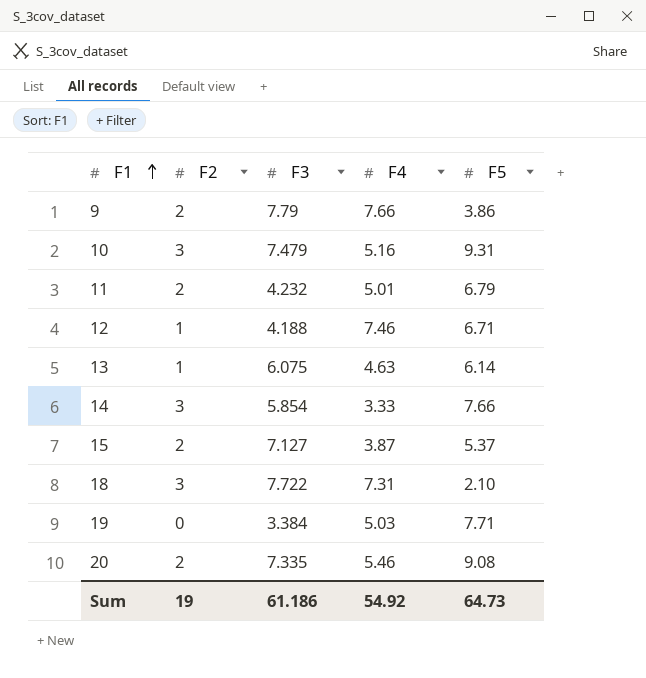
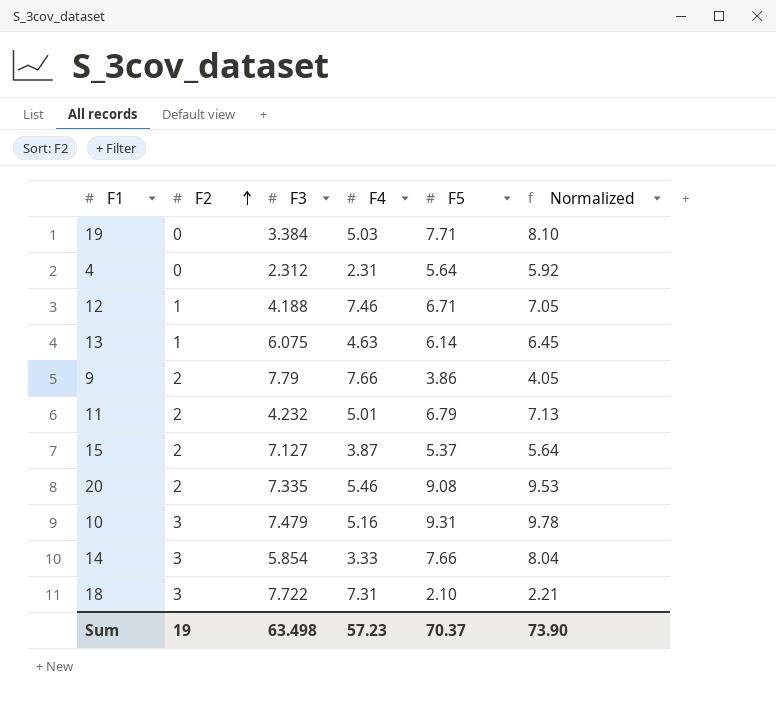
row order: F1 ascending -> F2 ascending
column Normalized | formula: none -> [F5] * 1.05
row 4: none -> 0 | 2.312 | 2.31 | 5.64 | 5.92
Sum | F3: 61.186 -> 63.498
Sum | F4: 54.92 -> 57.23
Sum | F5: 64.73 -> 70.37

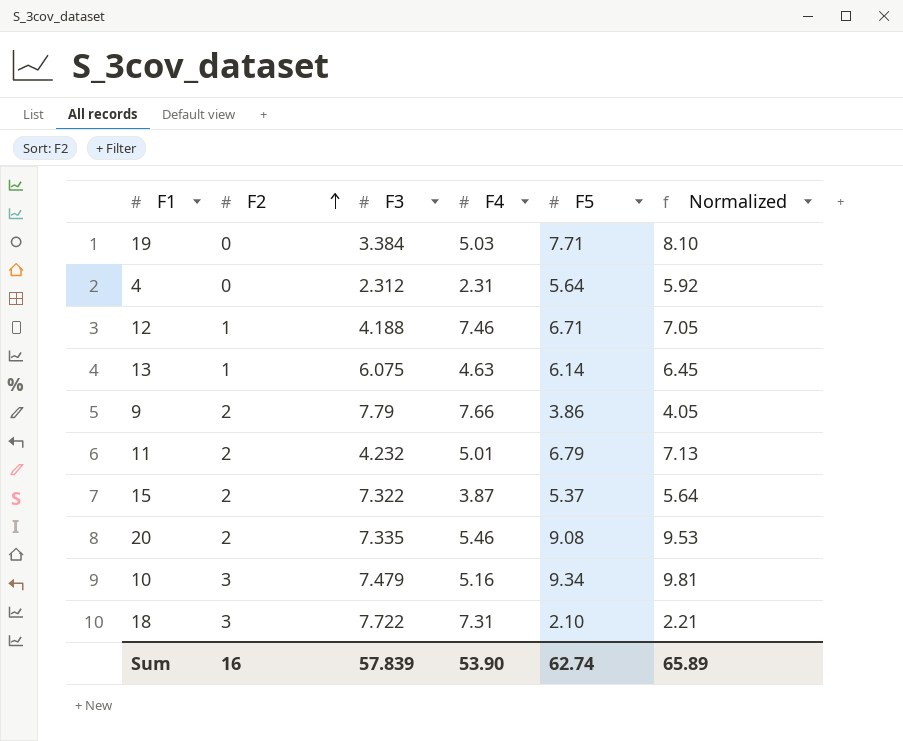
row 14: 3 | 5.854 | 3.33 | 7.66 | 8.04 -> none
15 | F3: 7.127 -> 7.322
10 | F5: 9.31 -> 9.34
10 | Normalized: 9.78 -> 9.81
Sum | F2: 19 -> 16
Sum | F3: 63.498 -> 57.839
Sum | F4: 57.23 -> 53.90
Sum | F5: 70.37 -> 62.74
Sum | Normalized: 73.90 -> 65.89

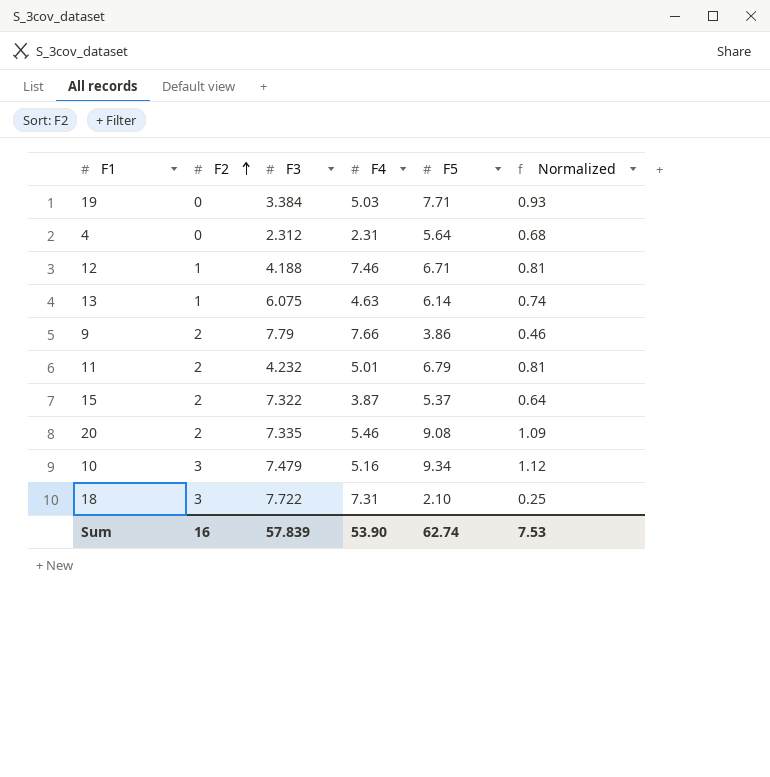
column Normalized | formula: [F5] * 1.05 -> [F5] * 0.12
Sum | Normalized: 65.89 -> 7.53

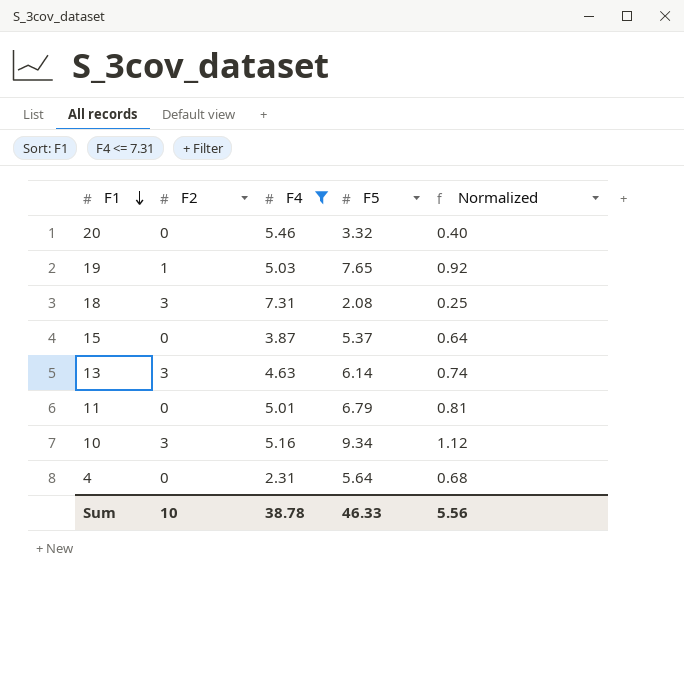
filter: none -> F4 <= 7.31
row order: F2 ascending -> F1 descending
column F3 | position: 3 -> none
20 | F2: 2 -> 0
20 | F5: 9.08 -> 3.32
20 | Normalized: 1.09 -> 0.40
19 | F2: 0 -> 1
19 | F5: 7.71 -> 7.65
19 | Normalized: 0.93 -> 0.92
18 | F5: 2.10 -> 2.08
15 | F2: 2 -> 0
13 | F2: 1 -> 3
11 | F2: 2 -> 0
Sum | F2: 16 -> 10
Sum | F4: 53.90 -> 38.78
Sum | F5: 62.74 -> 46.33
Sum | Normalized: 7.53 -> 5.56

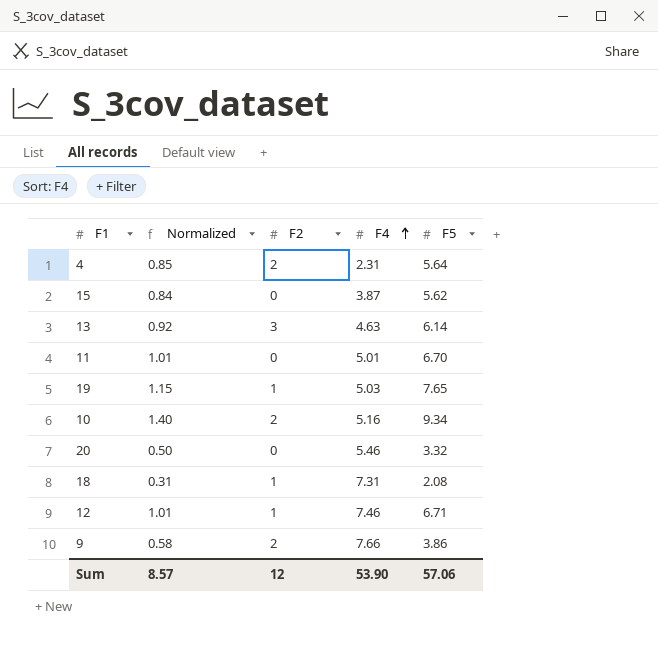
filter: F4 <= 7.31 -> none
row order: F1 descending -> F4 ascending
column Normalized | formula: [F5] * 0.12 -> [F5] * 0.15
column Normalized | position: 5 -> 2
4 | F2: 0 -> 2
15 | F5: 5.37 -> 5.62
11 | F5: 6.79 -> 6.70
10 | F2: 3 -> 2
18 | F2: 3 -> 1
Sum | Normalized: 5.56 -> 8.57
Sum | F2: 10 -> 12
Sum | F4: 38.78 -> 53.90
Sum | F5: 46.33 -> 57.06

